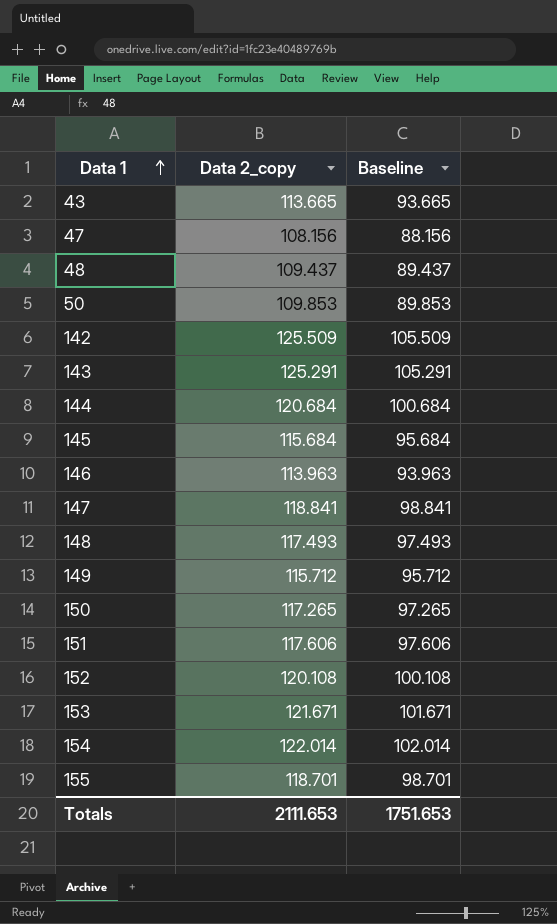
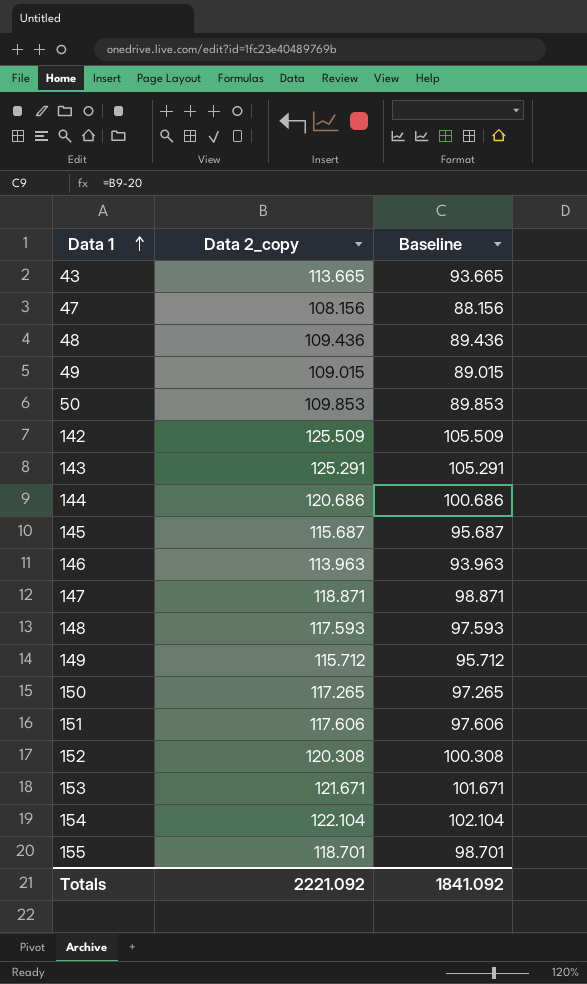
48 | Data 2_copy: 109.437 -> 109.436
48 | Baseline: 89.437 -> 89.436
row 49: none -> 109.015 | 89.015
144 | Data 2_copy: 120.684 -> 120.686
144 | Baseline: 100.684 -> 100.686
145 | Data 2_copy: 115.684 -> 115.687
145 | Baseline: 95.684 -> 95.687
147 | Data 2_copy: 118.841 -> 118.871
147 | Baseline: 98.841 -> 98.871
148 | Data 2_copy: 117.493 -> 117.593
148 | Baseline: 97.493 -> 97.593
152 | Data 2_copy: 120.108 -> 120.308
152 | Baseline: 100.108 -> 100.308
154 | Data 2_copy: 122.014 -> 122.104
154 | Baseline: 102.014 -> 102.104
Totals | Data 2_copy: 2111.653 -> 2221.092
Totals | Baseline: 1751.653 -> 1841.092

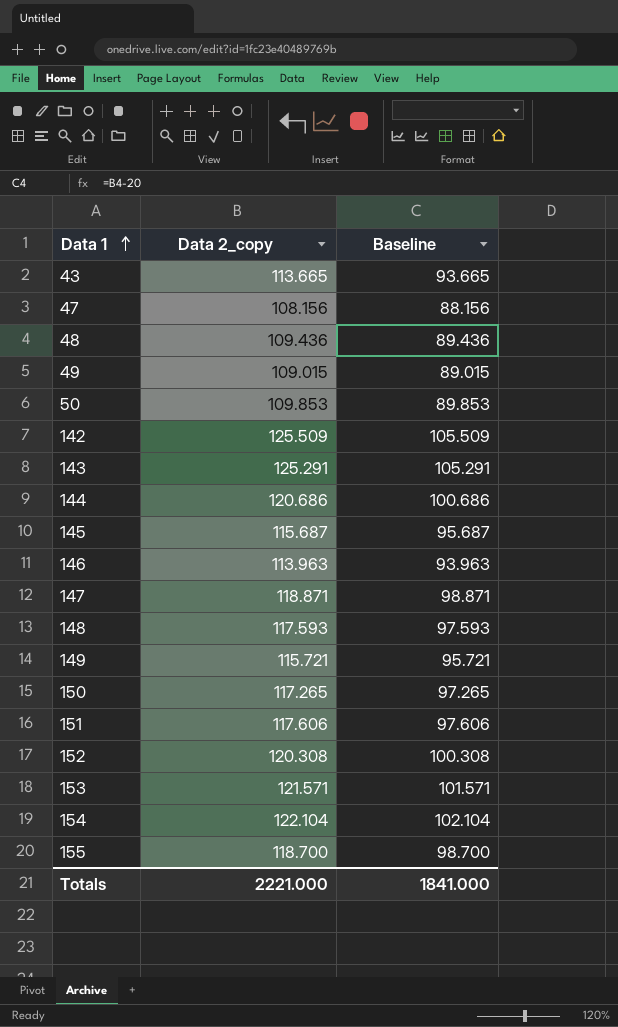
149 | Data 2_copy: 115.712 -> 115.721
149 | Baseline: 95.712 -> 95.721
153 | Data 2_copy: 121.671 -> 121.571
153 | Baseline: 101.671 -> 101.571
155 | Data 2_copy: 118.701 -> 118.700
155 | Baseline: 98.701 -> 98.700
Totals | Data 2_copy: 2221.092 -> 2221.000
Totals | Baseline: 1841.092 -> 1841.000

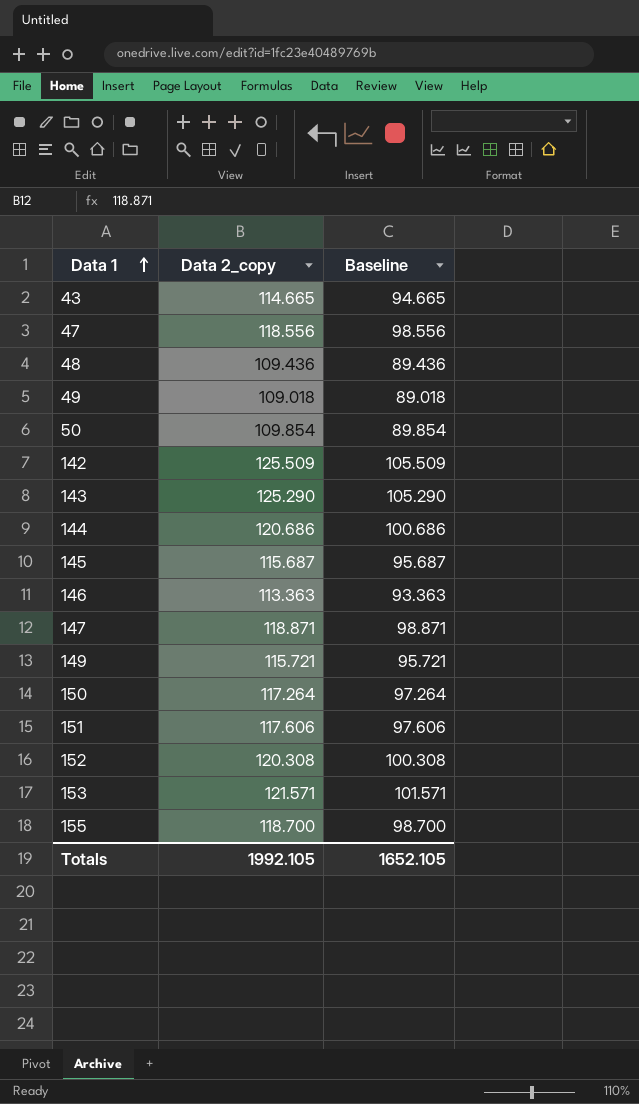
row 148: 117.593 | 97.593 -> none
row 154: 122.104 | 102.104 -> none
43 | Data 2_copy: 113.665 -> 114.665
43 | Baseline: 93.665 -> 94.665
47 | Data 2_copy: 108.156 -> 118.556
47 | Baseline: 88.156 -> 98.556
49 | Data 2_copy: 109.015 -> 109.018
49 | Baseline: 89.015 -> 89.018
50 | Data 2_copy: 109.853 -> 109.854
50 | Baseline: 89.853 -> 89.854
143 | Data 2_copy: 125.291 -> 125.290
143 | Baseline: 105.291 -> 105.290
146 | Data 2_copy: 113.963 -> 113.363
146 | Baseline: 93.963 -> 93.363
150 | Data 2_copy: 117.265 -> 117.264
150 | Baseline: 97.265 -> 97.264
Totals | Data 2_copy: 2221.000 -> 1992.105
Totals | Baseline: 1841.000 -> 1652.105

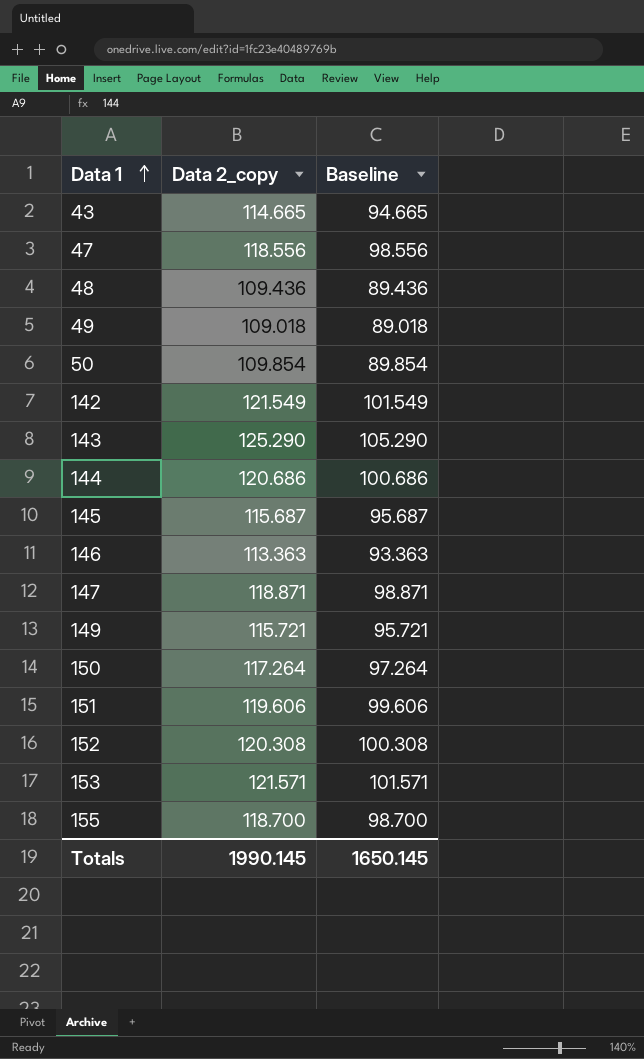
142 | Data 2_copy: 125.509 -> 121.549
142 | Baseline: 105.509 -> 101.549
151 | Data 2_copy: 117.606 -> 119.606
151 | Baseline: 97.606 -> 99.606
Totals | Data 2_copy: 1992.105 -> 1990.145
Totals | Baseline: 1652.105 -> 1650.145

